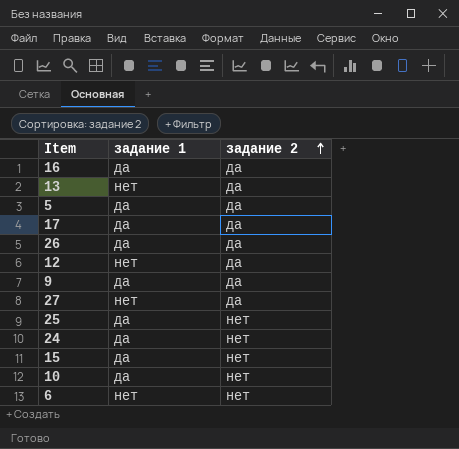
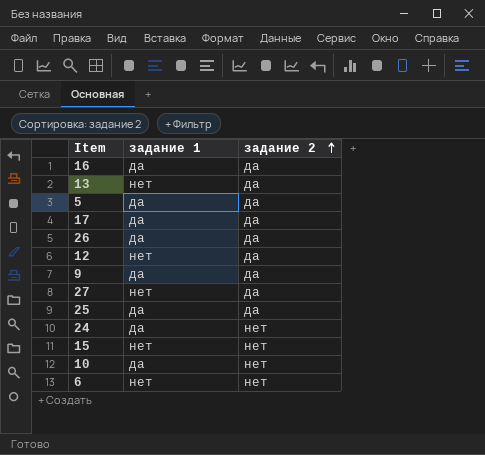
25 | задание 2: нет -> да
15 | задание 1: да -> нет

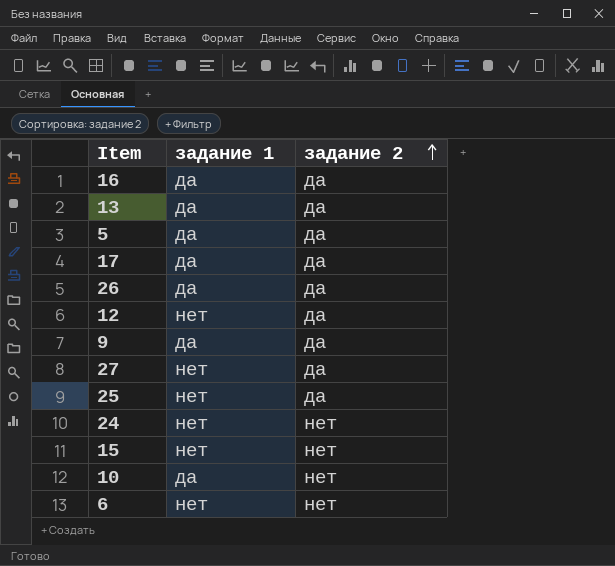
13 | задание 1: нет -> да
25 | задание 1: да -> нет
24 | задание 1: да -> нет

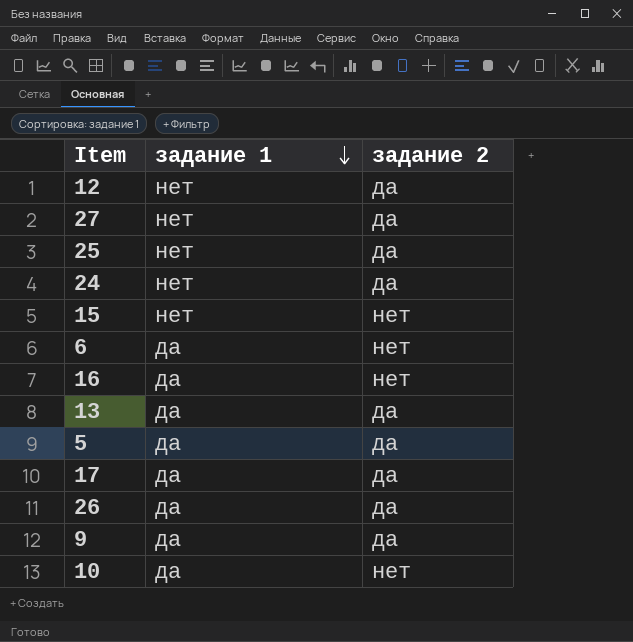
row order: задание 2 ascending -> задание 1 descending
24 | задание 2: нет -> да
6 | задание 1: нет -> да
16 | задание 2: да -> нет

